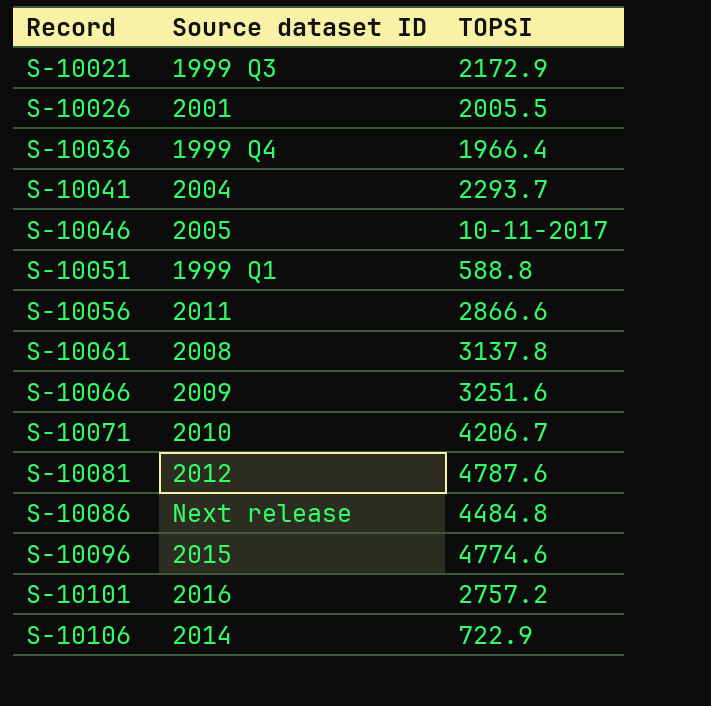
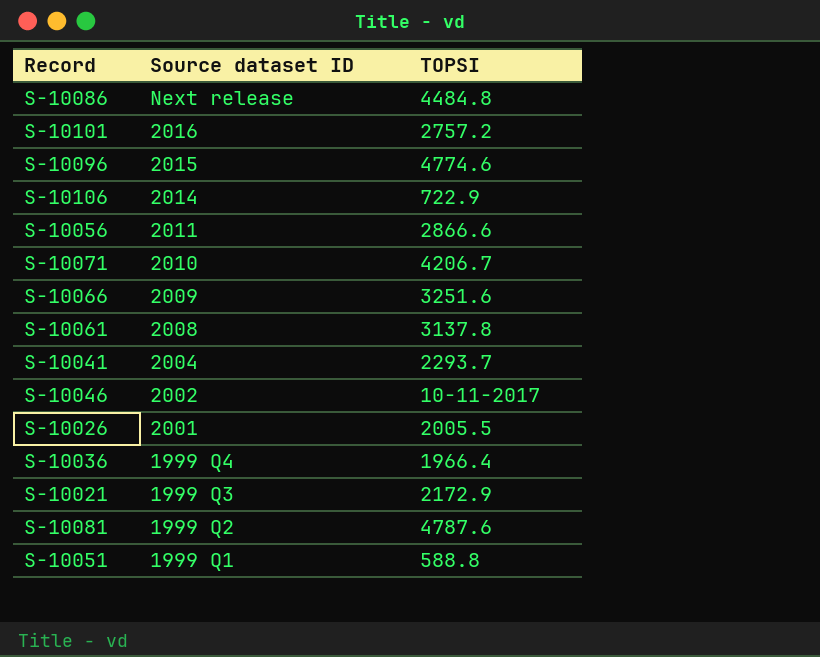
row order: Record ascending -> Source dataset ID descending
S-10046 | Source dataset ID: 2005 -> 2002
S-10081 | Source dataset ID: 2012 -> 1999 Q2

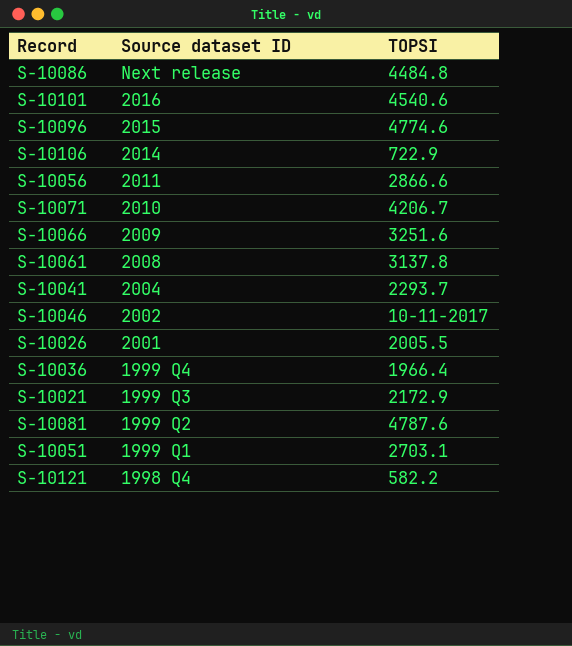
S-10101 | TOPSI: 2757.2 -> 4540.6
S-10051 | TOPSI: 588.8 -> 2703.1
row S-10121: none -> 1998 Q4 | 582.2

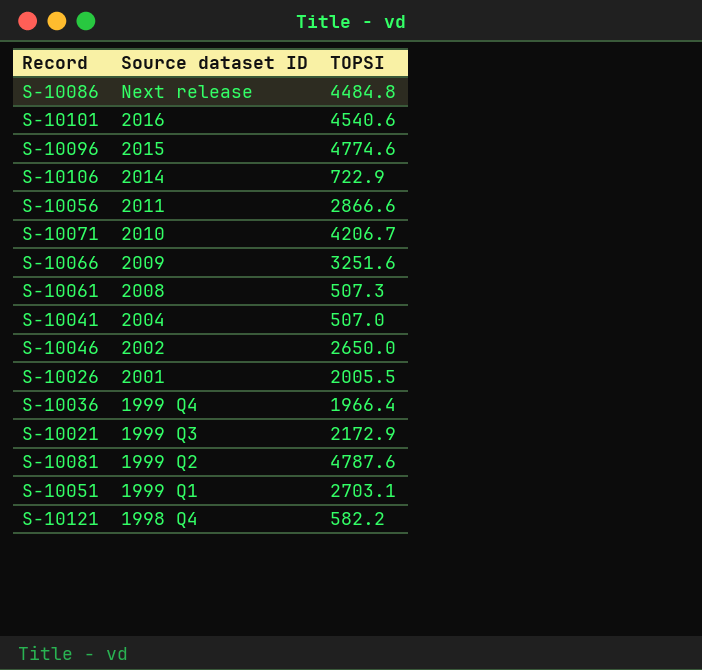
S-10061 | TOPSI: 3137.8 -> 507.3
S-10041 | TOPSI: 2293.7 -> 507.0
S-10046 | TOPSI: 10-11-2017 -> 2650.0

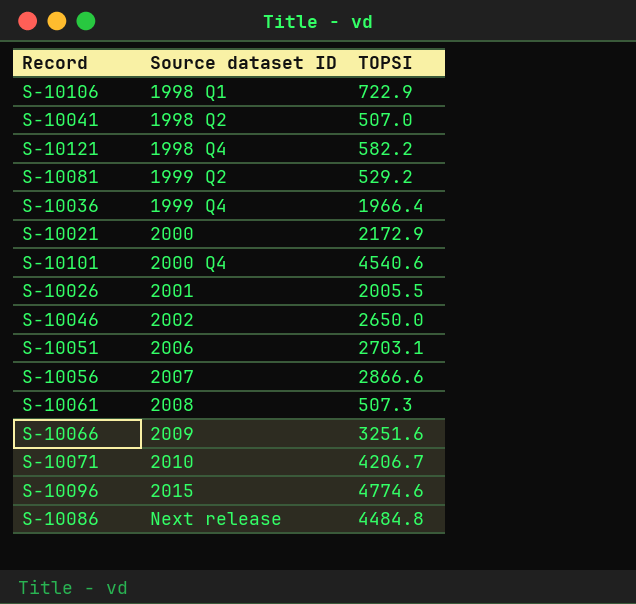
row order: Source dataset ID descending -> Source dataset ID ascending
S-10106 | Source dataset ID: 2014 -> 1998 Q1
S-10041 | Source dataset ID: 2004 -> 1998 Q2
S-10081 | TOPSI: 4787.6 -> 529.2
S-10021 | Source dataset ID: 1999 Q3 -> 2000
S-10101 | Source dataset ID: 2016 -> 2000 Q4
S-10051 | Source dataset ID: 1999 Q1 -> 2006
S-10056 | Source dataset ID: 2011 -> 2007

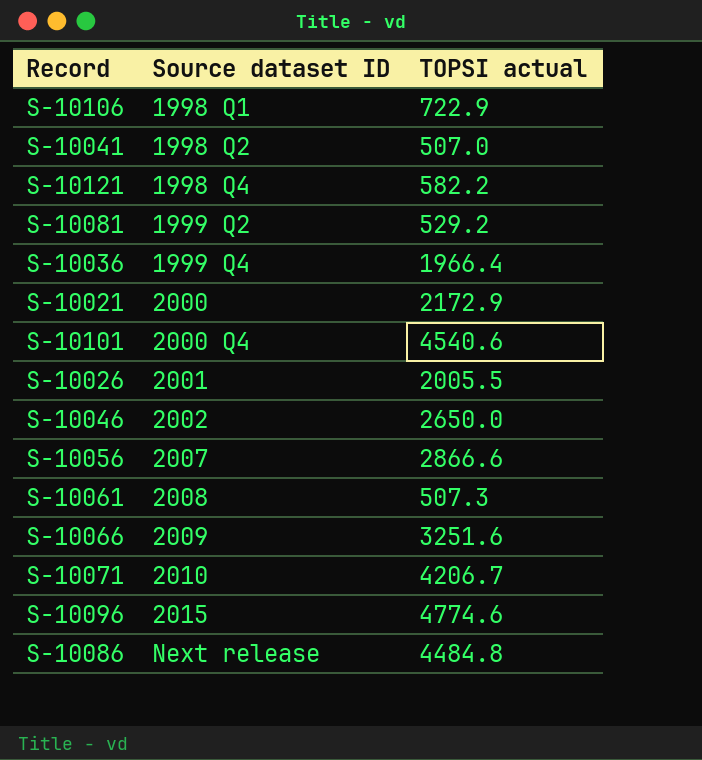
column name: TOPSI -> TOPSI actual
row S-10051: 2006 | 2703.1 -> none

